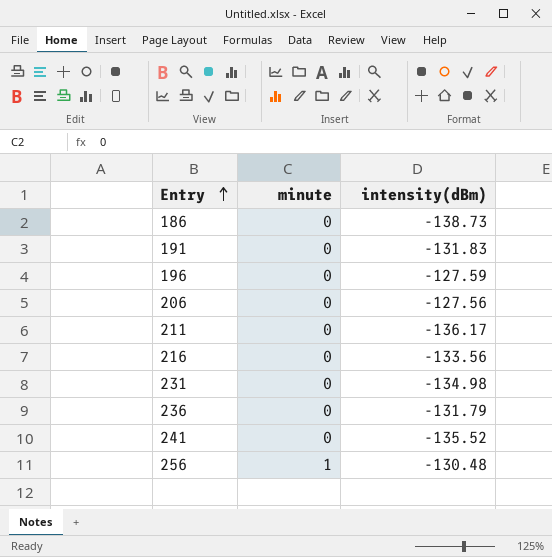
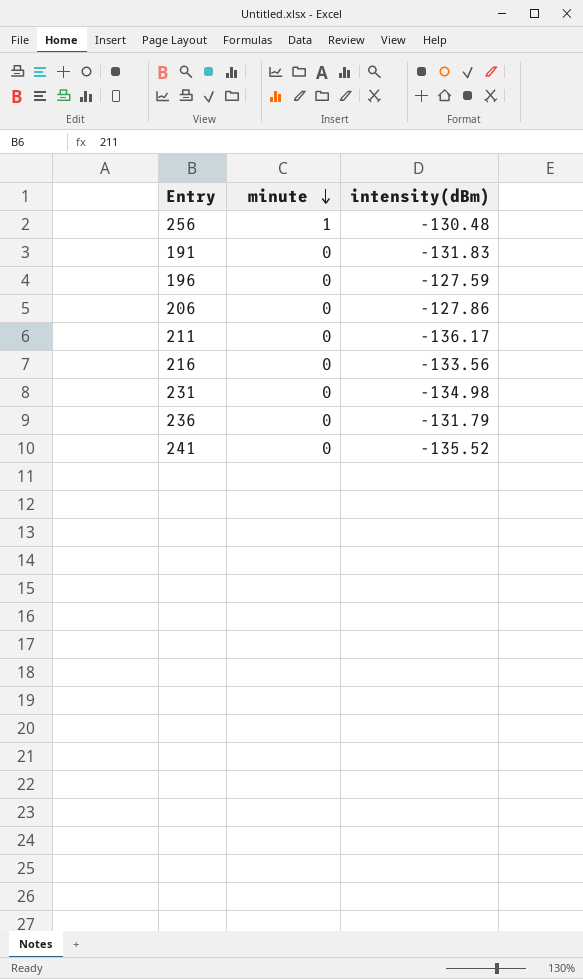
row order: Entry ascending -> minute descending
row 186: 0 | -138.73 -> none
206 | intensity(dBm): -127.56 -> -127.86

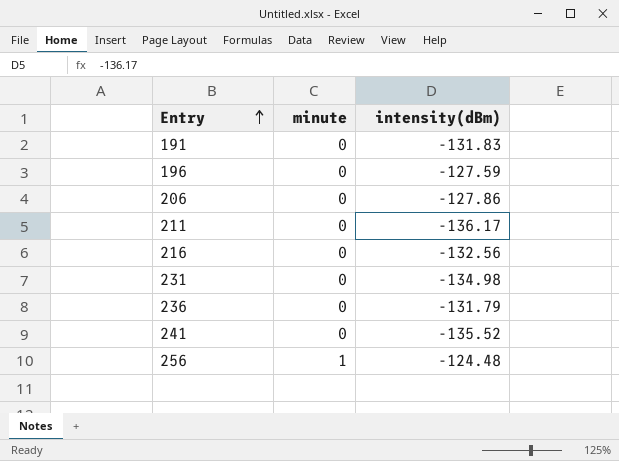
row order: minute descending -> Entry ascending
216 | intensity(dBm): -133.56 -> -132.56
256 | intensity(dBm): -130.48 -> -124.48

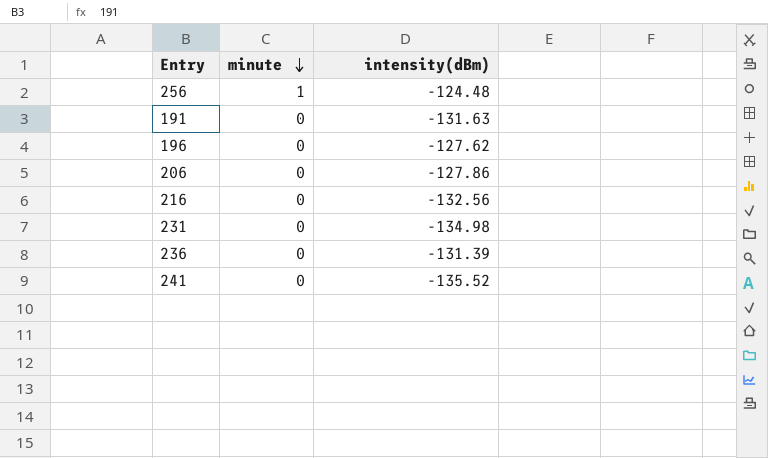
row order: Entry ascending -> minute descending
row 211: 0 | -136.17 -> none
191 | intensity(dBm): -131.83 -> -131.63
196 | intensity(dBm): -127.59 -> -127.62
236 | intensity(dBm): -131.79 -> -131.39

